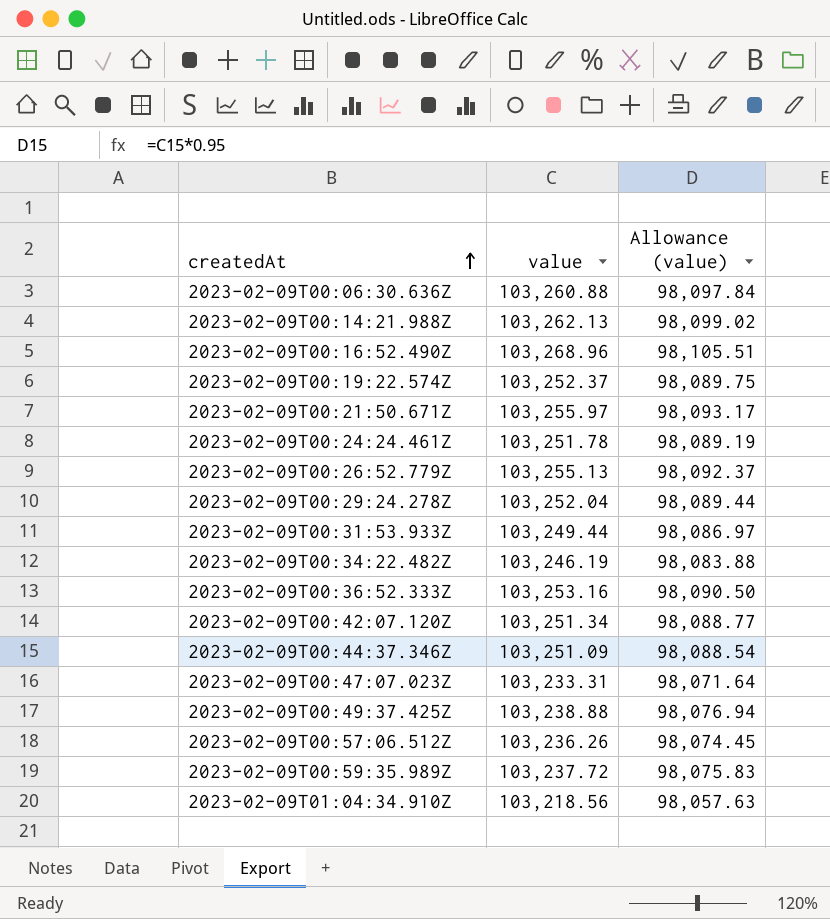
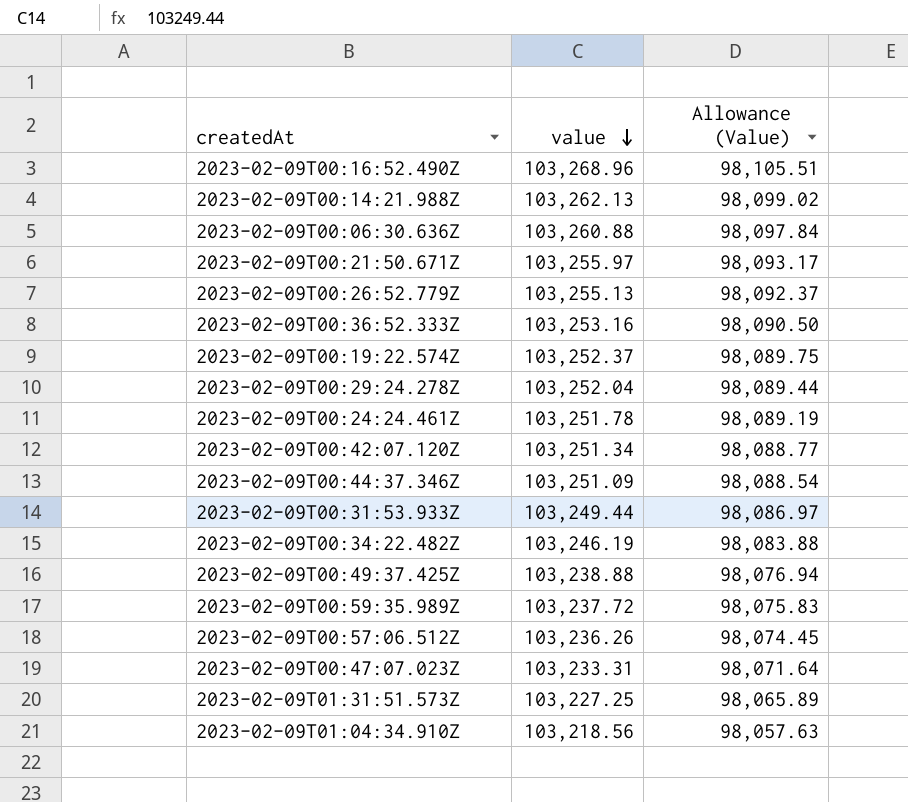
row order: createdAt ascending -> value descending
column name: Allowance (value) -> Allowance (Value)
row 2023-02-09T01:31:51.573Z: none -> 103,227.25 | 98,065.89

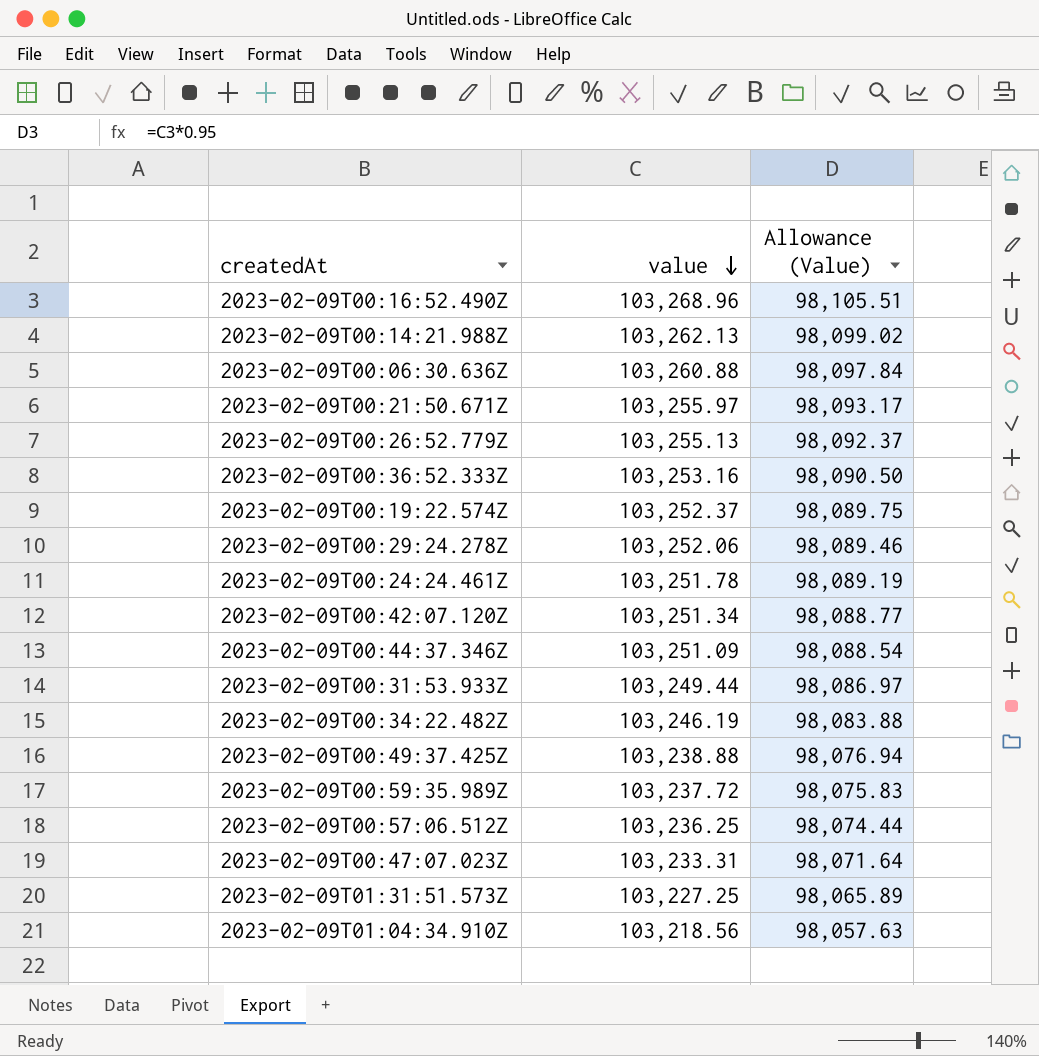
2023-02-09T00:29:24.278Z | value: 103,252.04 -> 103,252.06
2023-02-09T00:29:24.278Z | Allowance (Value): 98,089.44 -> 98,089.46
2023-02-09T00:57:06.512Z | value: 103,236.26 -> 103,236.25
2023-02-09T00:57:06.512Z | Allowance (Value): 98,074.45 -> 98,074.44

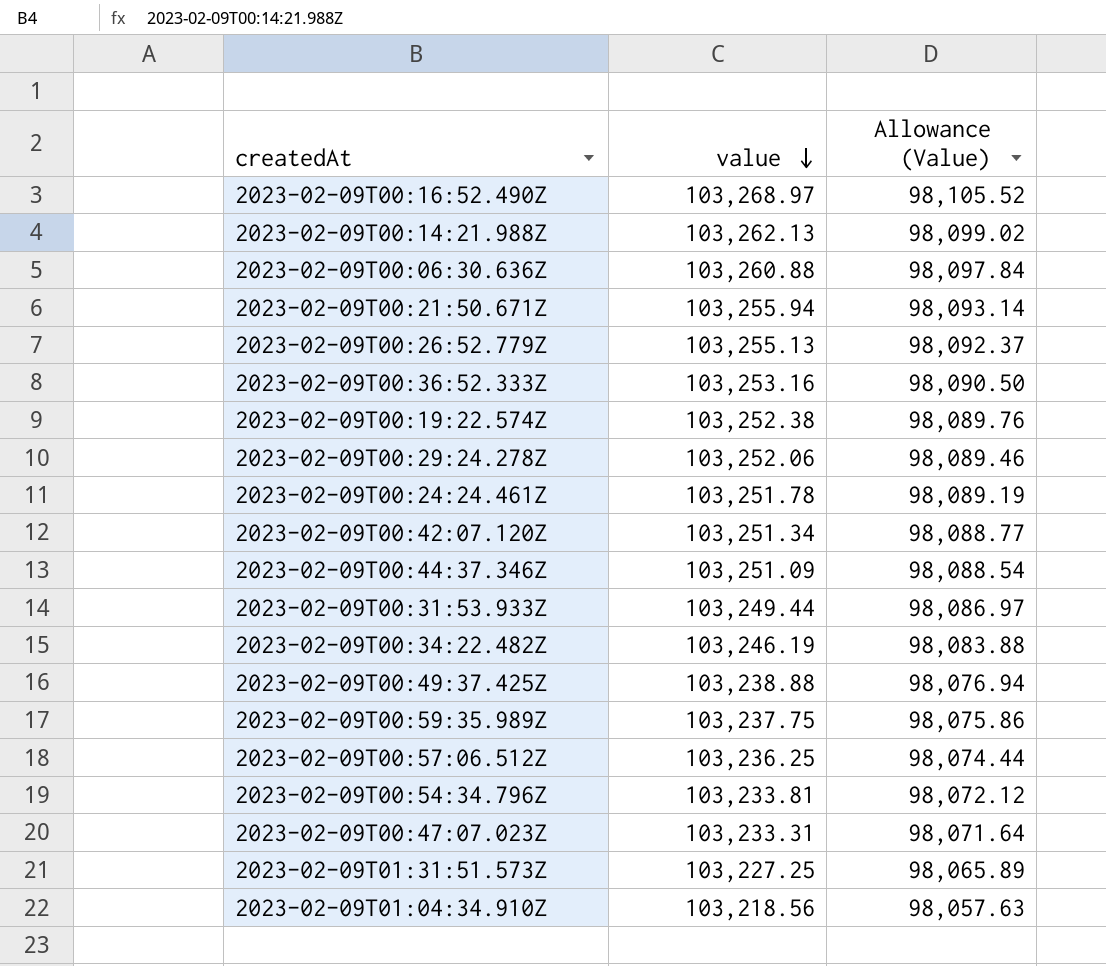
2023-02-09T00:16:52.490Z | value: 103,268.96 -> 103,268.97
2023-02-09T00:16:52.490Z | Allowance (Value): 98,105.51 -> 98,105.52
2023-02-09T00:21:50.671Z | value: 103,255.97 -> 103,255.94
2023-02-09T00:21:50.671Z | Allowance (Value): 98,093.17 -> 98,093.14
2023-02-09T00:19:22.574Z | value: 103,252.37 -> 103,252.38
2023-02-09T00:19:22.574Z | Allowance (Value): 98,089.75 -> 98,089.76
2023-02-09T00:59:35.989Z | value: 103,237.72 -> 103,237.75
2023-02-09T00:59:35.989Z | Allowance (Value): 98,075.83 -> 98,075.86
row 2023-02-09T00:54:34.796Z: none -> 103,233.81 | 98,072.12

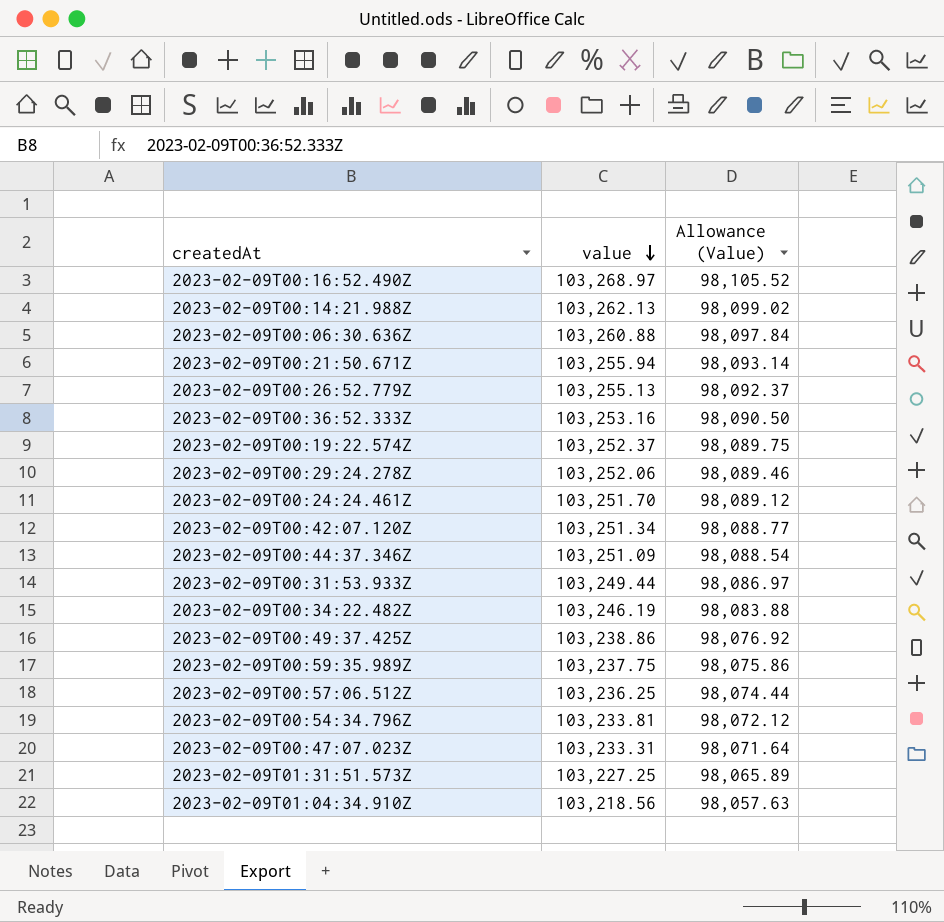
2023-02-09T00:19:22.574Z | value: 103,252.38 -> 103,252.37
2023-02-09T00:19:22.574Z | Allowance (Value): 98,089.76 -> 98,089.75
2023-02-09T00:24:24.461Z | value: 103,251.78 -> 103,251.70
2023-02-09T00:24:24.461Z | Allowance (Value): 98,089.19 -> 98,089.12
2023-02-09T00:49:37.425Z | value: 103,238.88 -> 103,238.86
2023-02-09T00:49:37.425Z | Allowance (Value): 98,076.94 -> 98,076.92

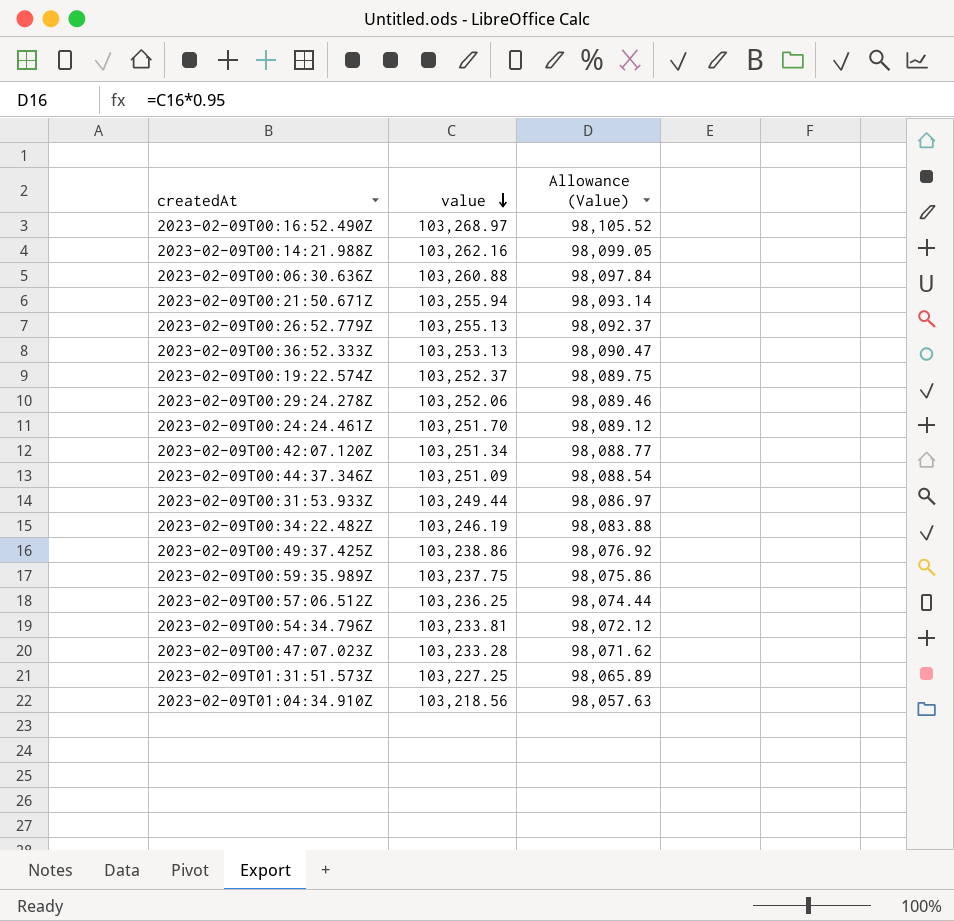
2023-02-09T00:14:21.988Z | value: 103,262.13 -> 103,262.16
2023-02-09T00:14:21.988Z | Allowance (Value): 98,099.02 -> 98,099.05
2023-02-09T00:36:52.333Z | value: 103,253.16 -> 103,253.13
2023-02-09T00:36:52.333Z | Allowance (Value): 98,090.50 -> 98,090.47
2023-02-09T00:47:07.023Z | value: 103,233.31 -> 103,233.28
2023-02-09T00:47:07.023Z | Allowance (Value): 98,071.64 -> 98,071.62

